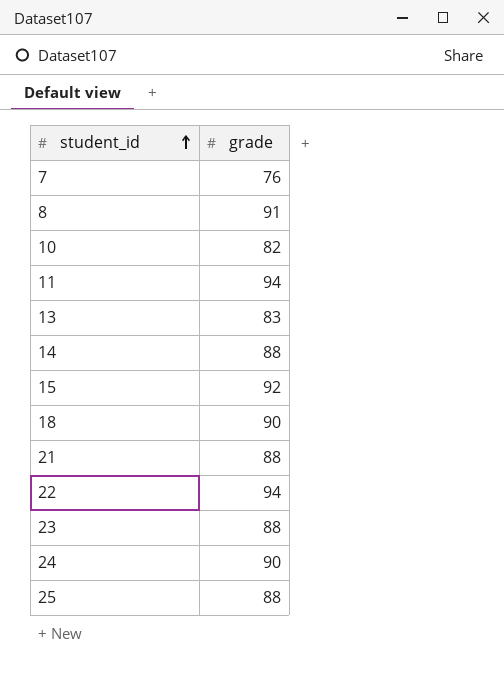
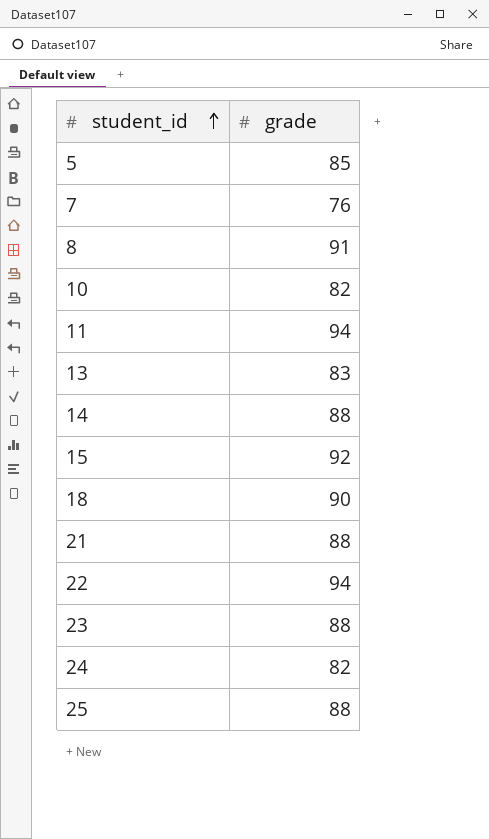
row 5: none -> 85
24 | grade: 90 -> 82

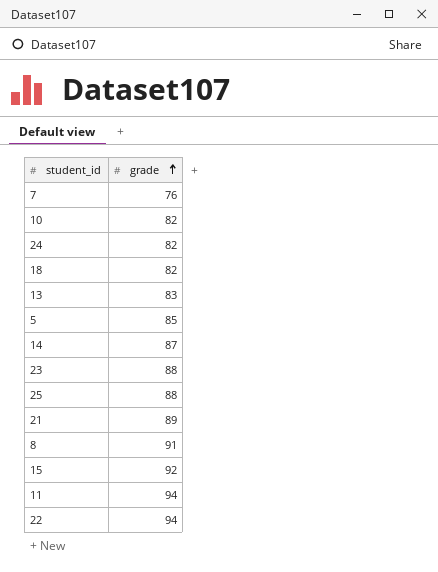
row order: student_id ascending -> grade ascending
18 | grade: 90 -> 82
14 | grade: 88 -> 87
21 | grade: 88 -> 89

